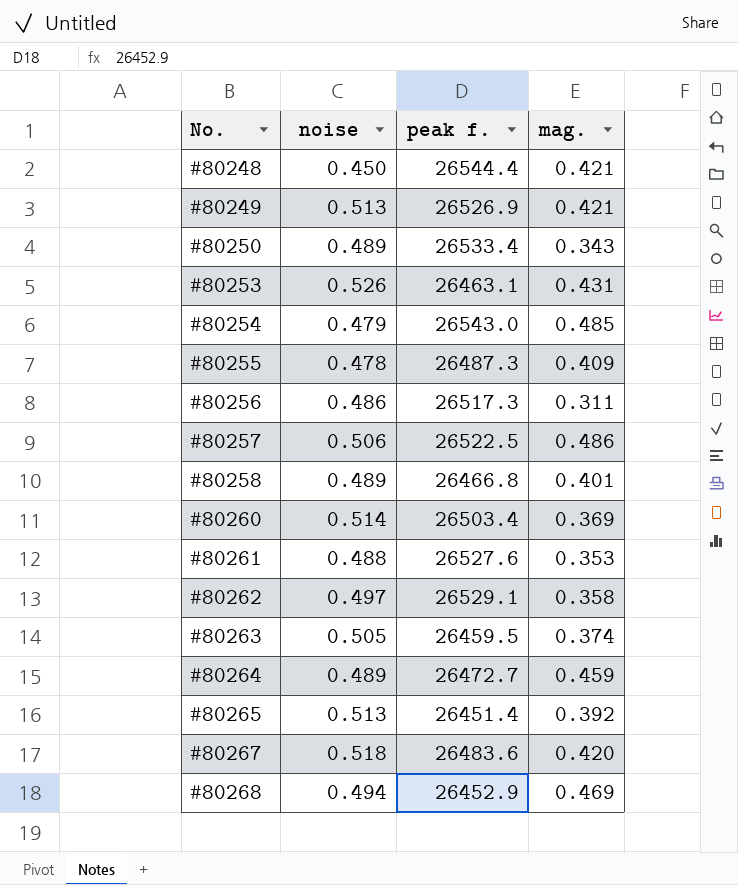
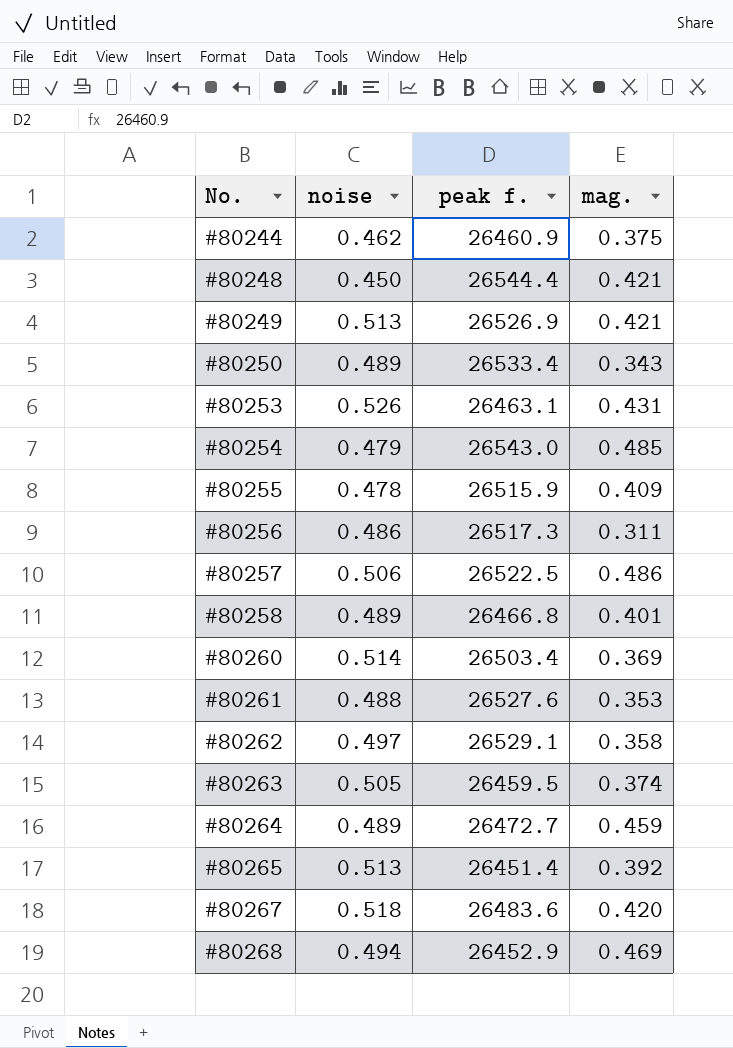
row #80244: none -> 0.462 | 26460.9 | 0.375
#80255 | peak f.: 26487.3 -> 26515.9

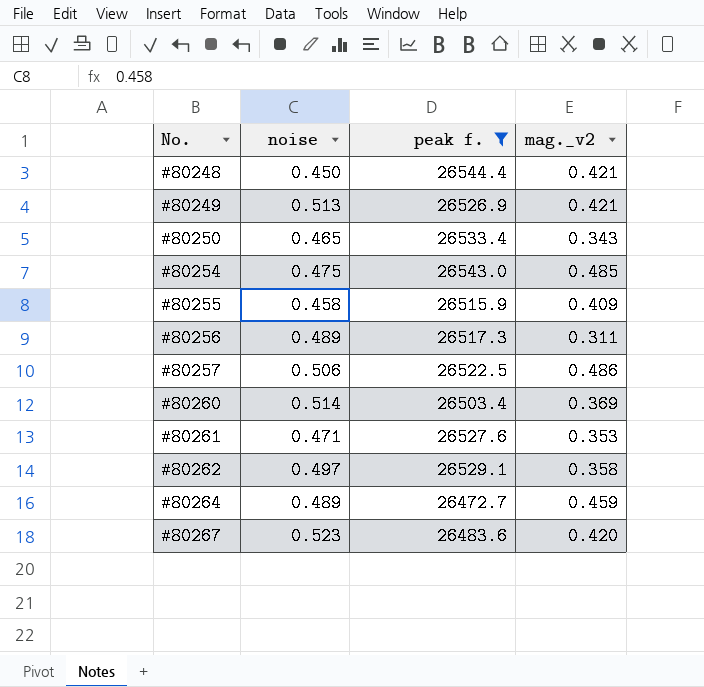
filter: none -> peak f. >= 26472.7
column name: mag. -> mag._v2
#80250 | noise: 0.489 -> 0.465
#80254 | noise: 0.479 -> 0.475
#80255 | noise: 0.478 -> 0.458
#80256 | noise: 0.486 -> 0.489
#80261 | noise: 0.488 -> 0.471
#80267 | noise: 0.518 -> 0.523

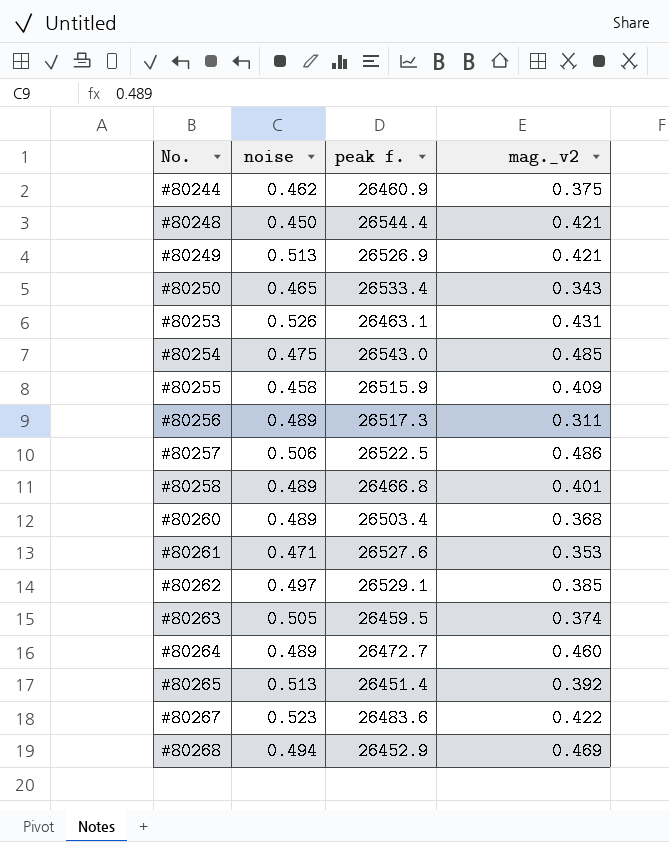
filter: peak f. >= 26472.7 -> none
#80260 | noise: 0.514 -> 0.489
#80260 | mag._v2: 0.369 -> 0.368
#80262 | mag._v2: 0.358 -> 0.385
#80264 | mag._v2: 0.459 -> 0.460
#80267 | mag._v2: 0.420 -> 0.422

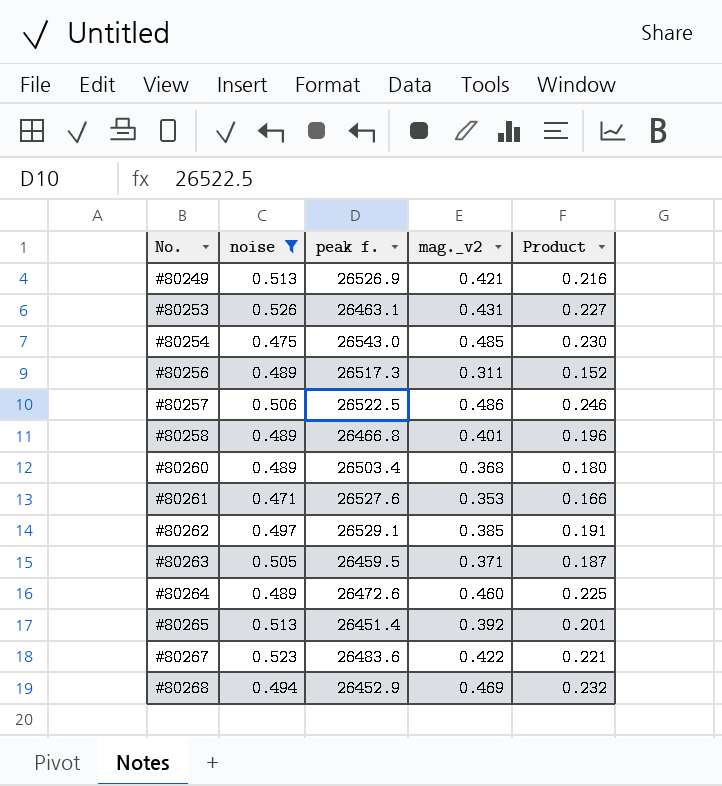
filter: none -> noise >= 0.471
column Product | formula: none -> [noise] * [mag._v2]
#80263 | mag._v2: 0.374 -> 0.371
#80264 | peak f.: 26472.7 -> 26472.6

